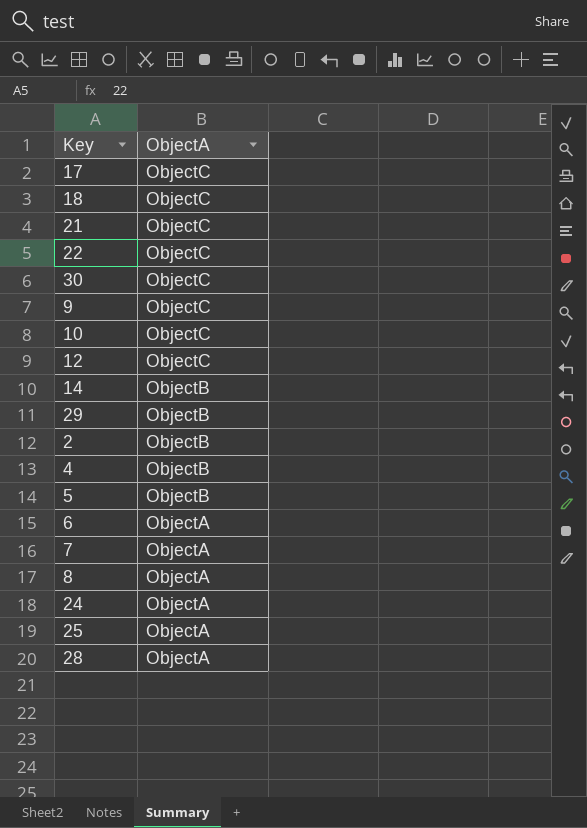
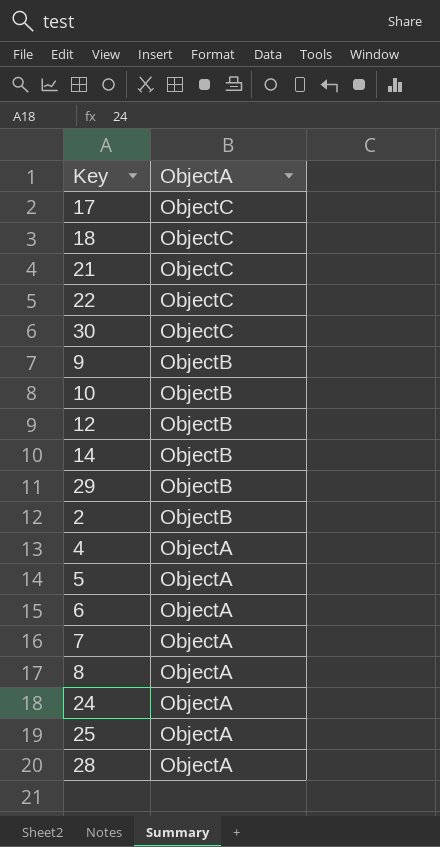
9 | ObjectA: ObjectC -> ObjectB
10 | ObjectA: ObjectC -> ObjectB
12 | ObjectA: ObjectC -> ObjectB
4 | ObjectA: ObjectB -> ObjectA
5 | ObjectA: ObjectB -> ObjectA

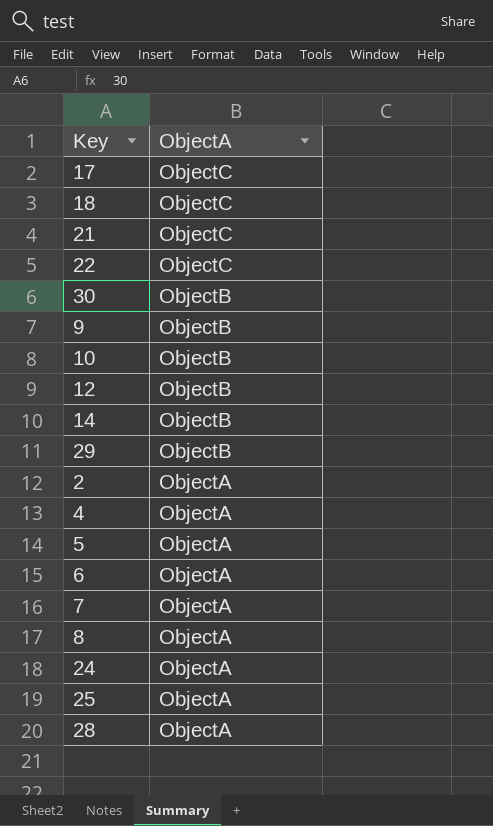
30 | ObjectA: ObjectC -> ObjectB
2 | ObjectA: ObjectB -> ObjectA

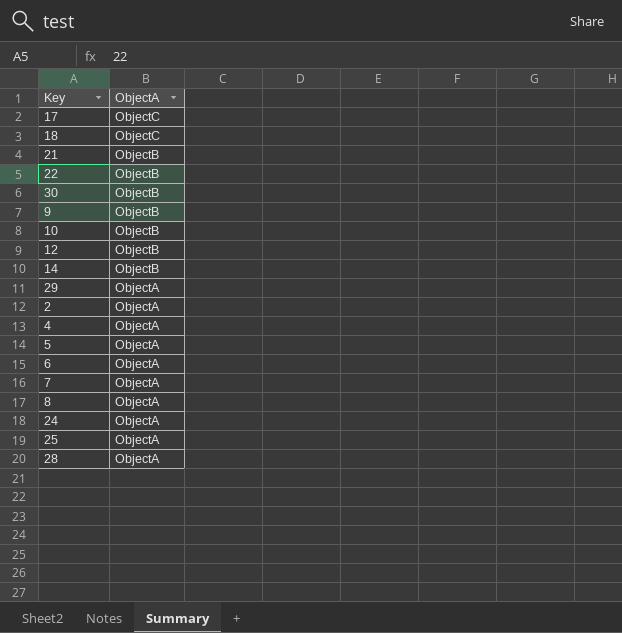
21 | ObjectA: ObjectC -> ObjectB
22 | ObjectA: ObjectC -> ObjectB
29 | ObjectA: ObjectB -> ObjectA

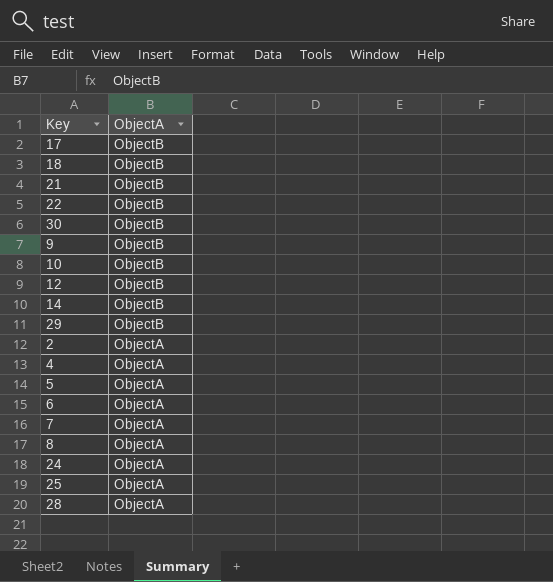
17 | ObjectA: ObjectC -> ObjectB
18 | ObjectA: ObjectC -> ObjectB
29 | ObjectA: ObjectA -> ObjectB

